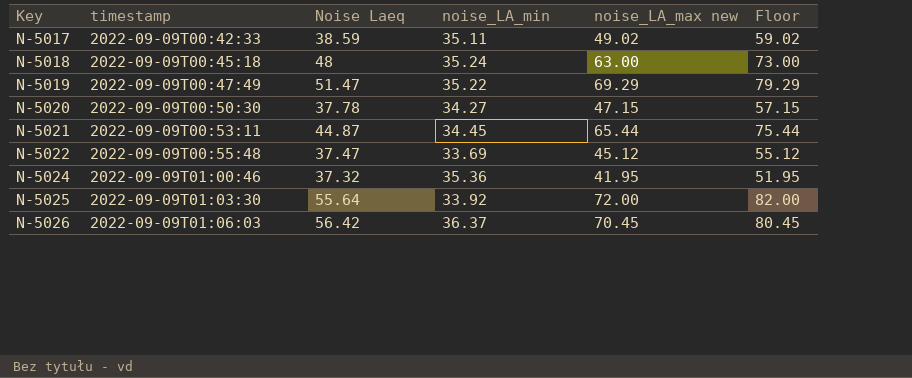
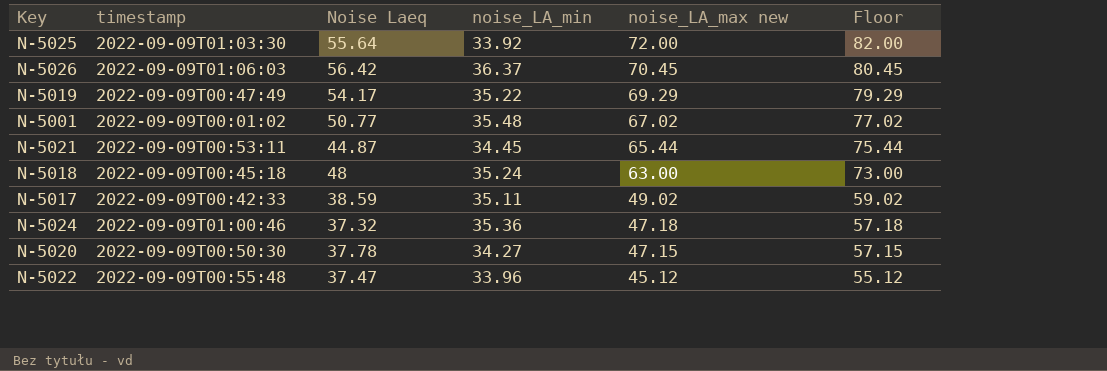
row order: Key ascending -> noise_LA_max new descending
N-5019 | Noise Laeq: 51.47 -> 54.17
row N-5001: none -> 2022-09-09T00:01:02 | 50.77 | 35.48 | 67.02 | 77.02
N-5024 | noise_LA_max new: 41.95 -> 47.18
N-5024 | Floor: 51.95 -> 57.18
N-5022 | noise_LA_min: 33.69 -> 33.96

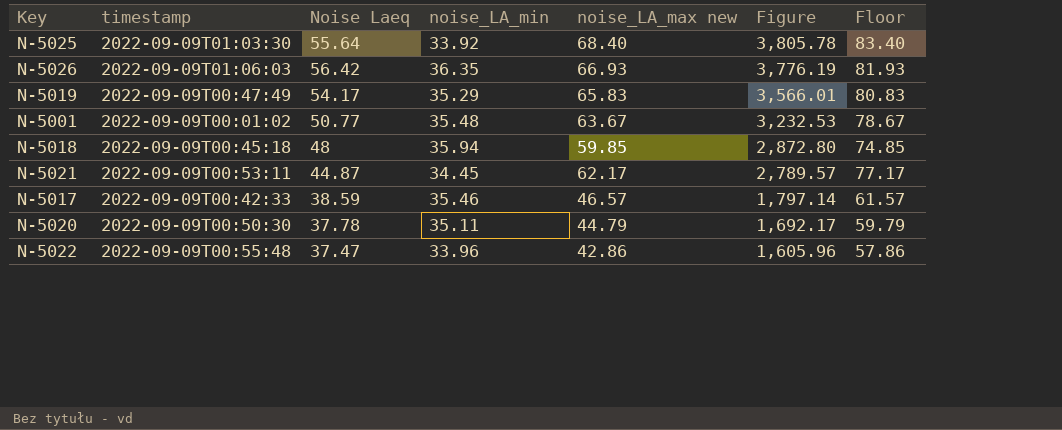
row order: noise_LA_max new descending -> Figure descending
column Figure | formula: none -> [Noise Laeq] * [noise_LA_max new]
column Floor | formula: [noise_LA_max new] + 10 -> [noise_LA_max new] + 15
row N-5024: 2022-09-09T01:00:46 | 37.32 | 35.36 | 47.18 | 57.18 -> none
N-5025 | noise_LA_max new: 72.00 -> 68.40
N-5026 | noise_LA_min: 36.37 -> 36.35
N-5026 | noise_LA_max new: 70.45 -> 66.93
N-5019 | noise_LA_min: 35.22 -> 35.29
N-5019 | noise_LA_max new: 69.29 -> 65.83
N-5001 | noise_LA_max new: 67.02 -> 63.67
N-5018 | noise_LA_min: 35.24 -> 35.94
N-5018 | noise_LA_max new: 63.00 -> 59.85
N-5021 | noise_LA_max new: 65.44 -> 62.17
N-5017 | noise_LA_min: 35.11 -> 35.46
N-5017 | noise_LA_max new: 49.02 -> 46.57
N-5020 | noise_LA_min: 34.27 -> 35.11
N-5020 | noise_LA_max new: 47.15 -> 44.79
N-5022 | noise_LA_max new: 45.12 -> 42.86

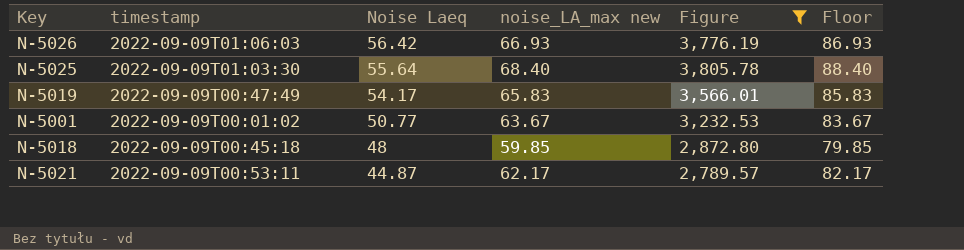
filter: none -> Figure >= 2,789.57
row order: Figure descending -> Noise Laeq descending
column noise_LA_min | position: 4 -> none
column Floor | formula: [noise_LA_max new] + 15 -> [noise_LA_max new] + 20

